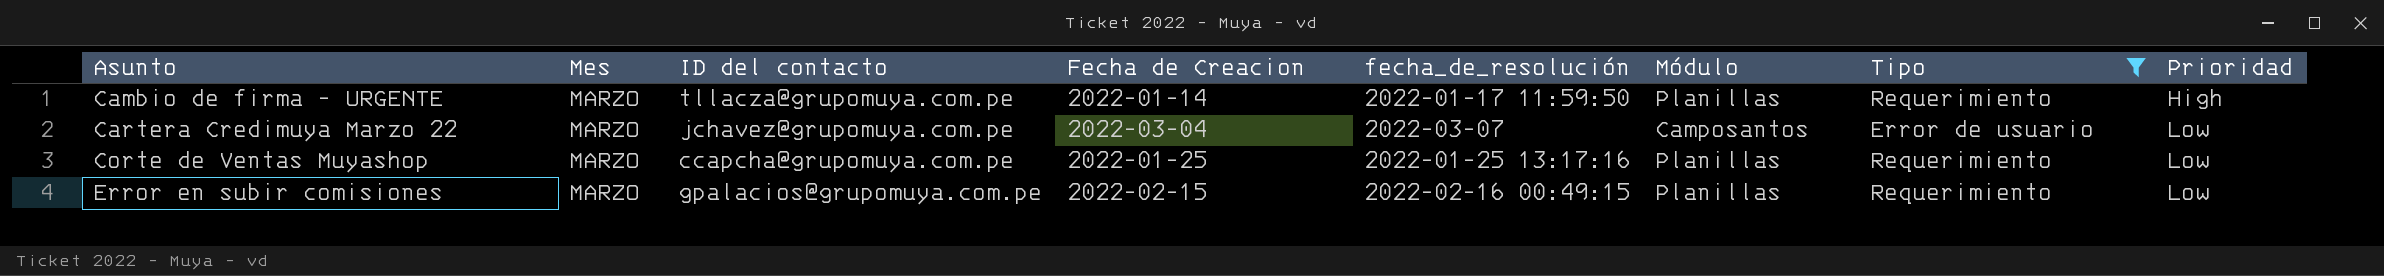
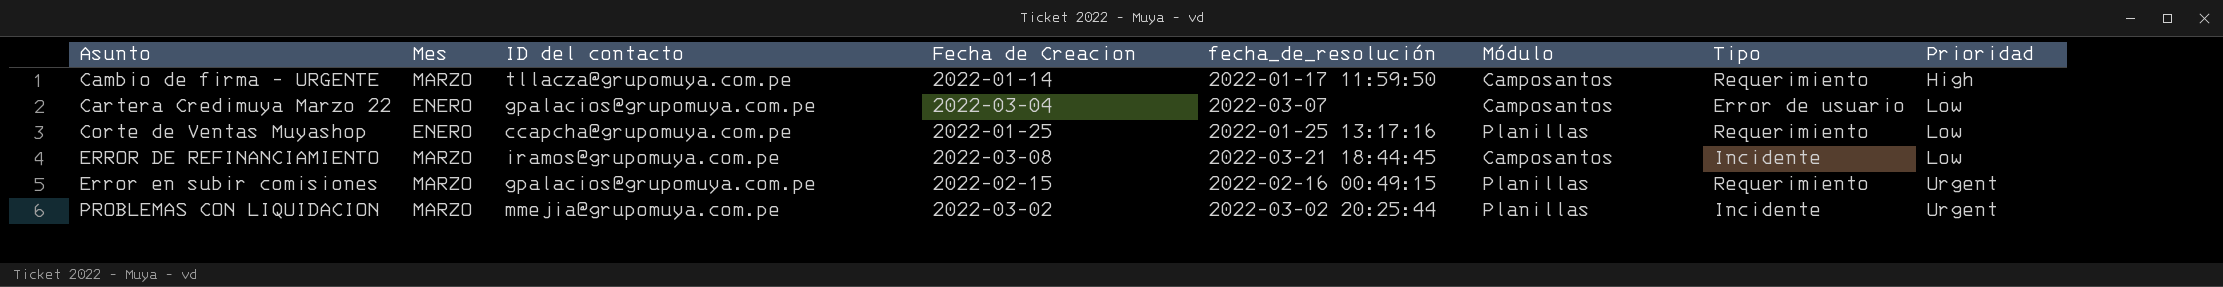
filter: Tipo != Incidente -> none
Cambio de firma - URGENTE | Módulo: Planillas -> Camposantos
Cartera Credimuya Marzo 22 | Mes: MARZO -> ENERO
Cartera Credimuya Marzo 22 | ID del contacto: jchavez@grupomuya.com.pe -> gpalacios@grupomuya.com.pe
Corte de Ventas Muyashop | Mes: MARZO -> ENERO
Error en subir comisiones | Prioridad: Low -> Urgent

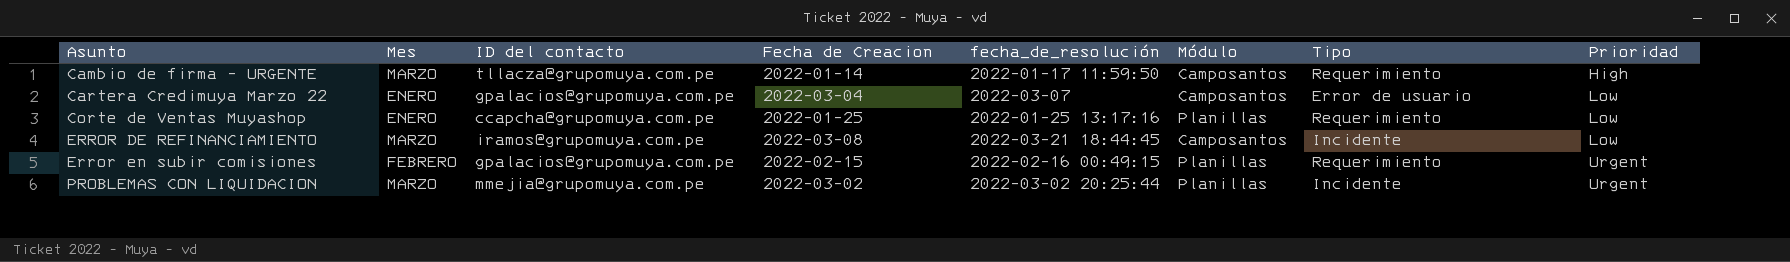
Error en subir comisiones | Mes: MARZO -> FEBRERO

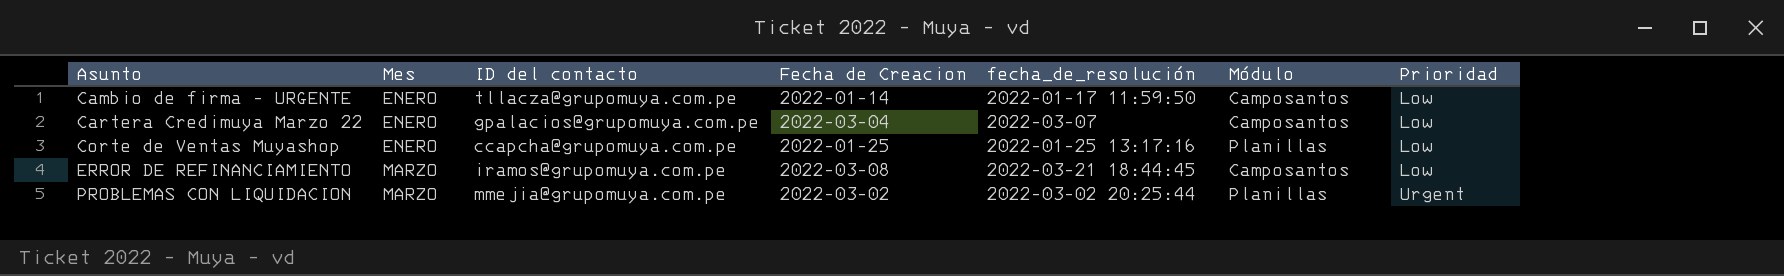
column Tipo | position: 7 -> none
row Error en subir comisiones: FEBRERO | gpalacios@grupomuya.com.pe | 2022-02-15 | 2022-02-16 00:49:15 | Planillas | Requerimiento | Urgent -> none
Cambio de firma - URGENTE | Mes: MARZO -> ENERO
Cambio de firma - URGENTE | Prioridad: High -> Low

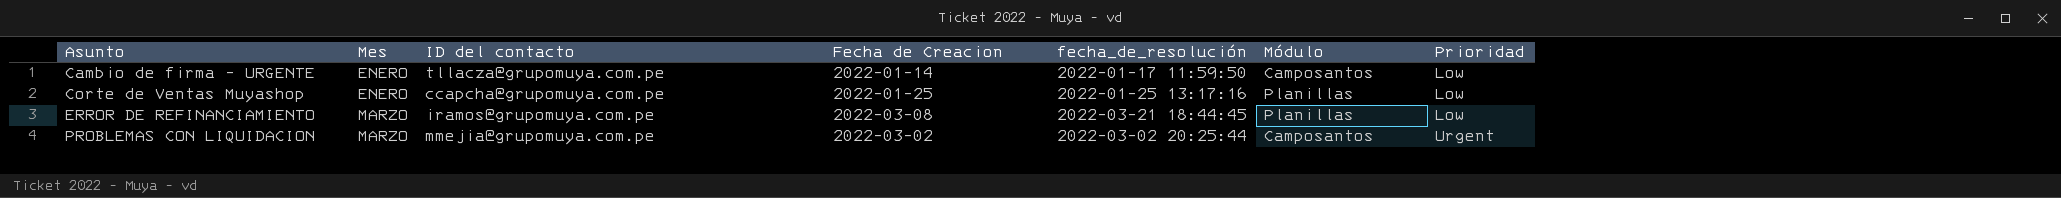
row Cartera Credimuya Marzo 22: ENERO | gpalacios@grupomuya.com.pe | 2022-03-04 | 2022-03-07 | Camposantos | Low -> none
ERROR DE REFINANCIAMIENTO | Módulo: Camposantos -> Planillas
PROBLEMAS CON LIQUIDACION | Módulo: Planillas -> Camposantos

